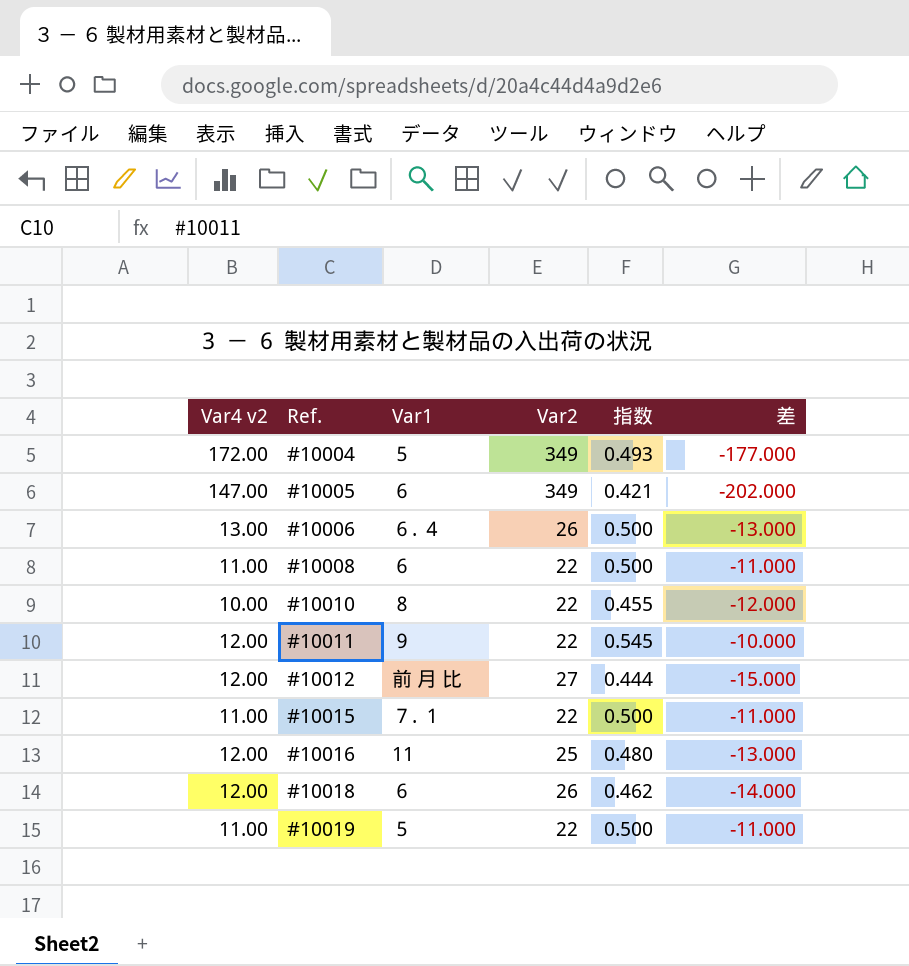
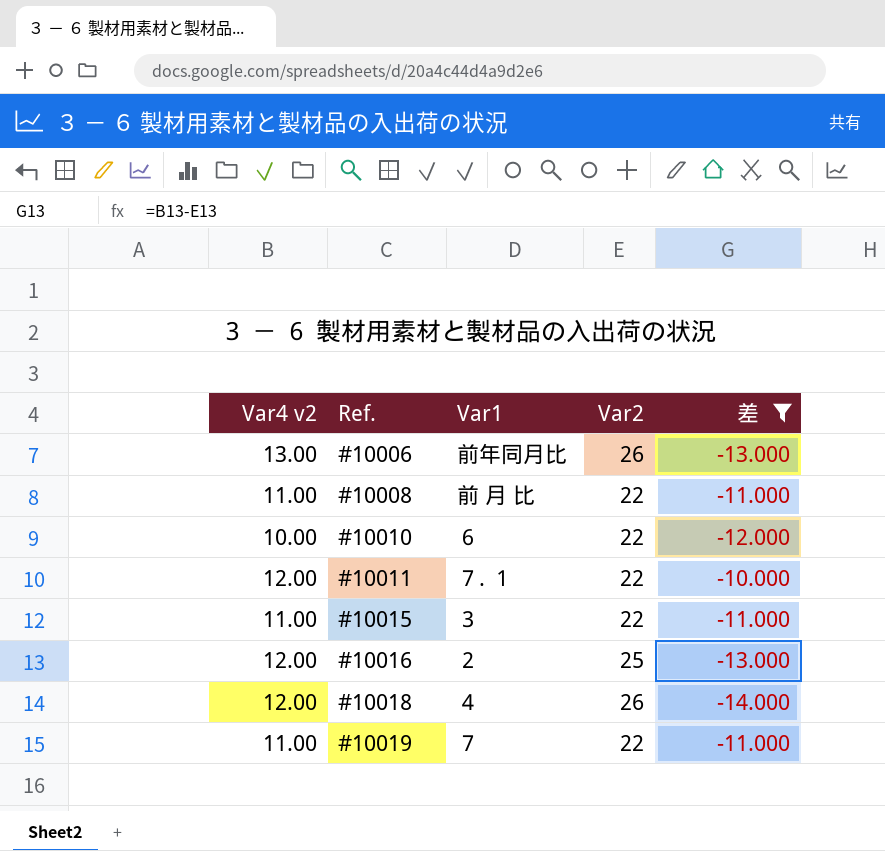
filter: none -> 差 >= -14.000
column 指数 | formula: [Var4 v2] / [Var2] -> none
#10006 | Var1: ６. ４ -> 前年同月比
#10008 | Var1: ６ -> 前 月 比
#10010 | Var1: ８ -> ６
#10011 | Var1: ９ -> ７. １
#10015 | Var1: ７. １ -> ３
#10016 | Var1: 11 -> ２
#10018 | Var1: ６ -> ４
#10019 | Var1: ５ -> ７

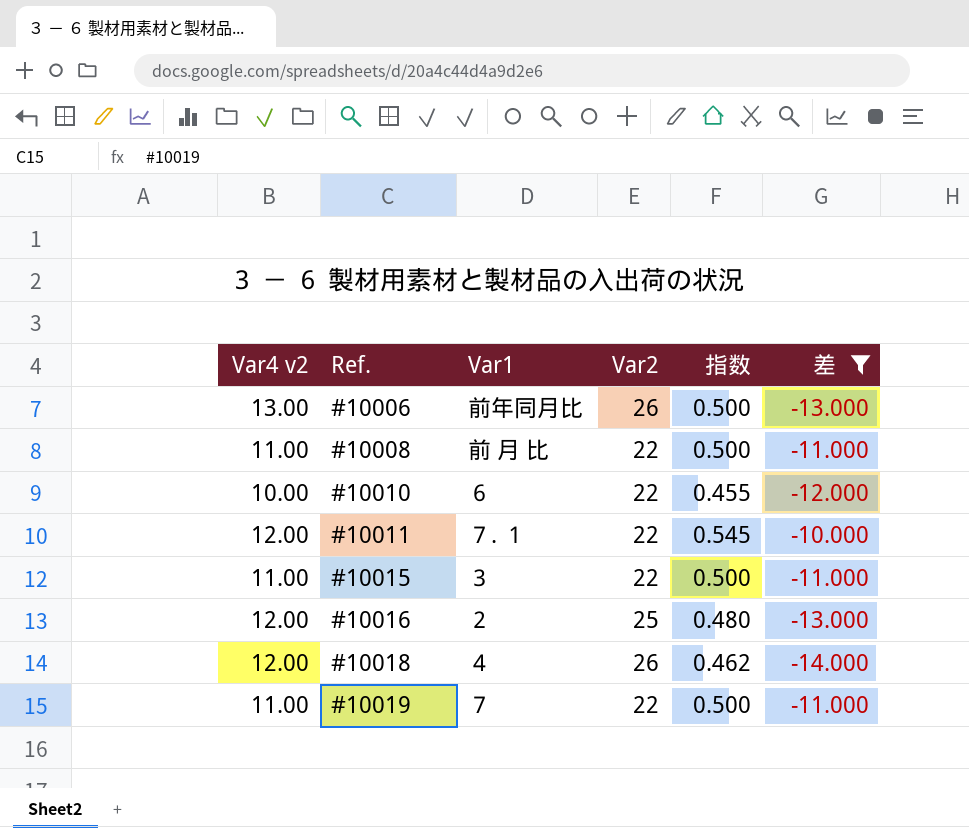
column 指数 | formula: none -> [Var4 v2] / [Var2]

